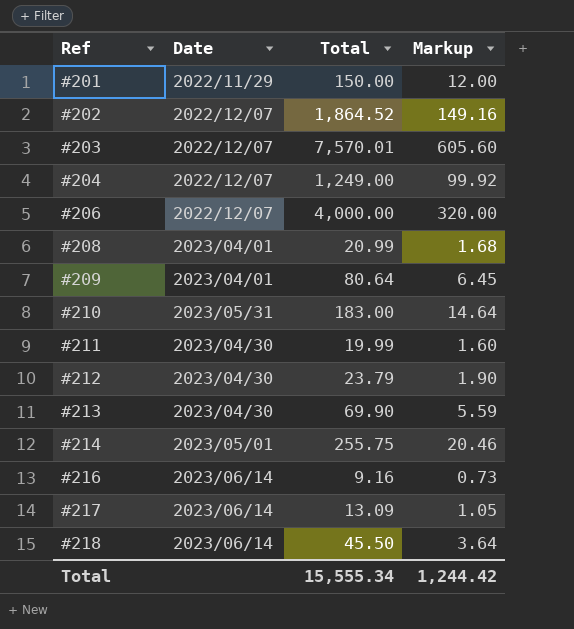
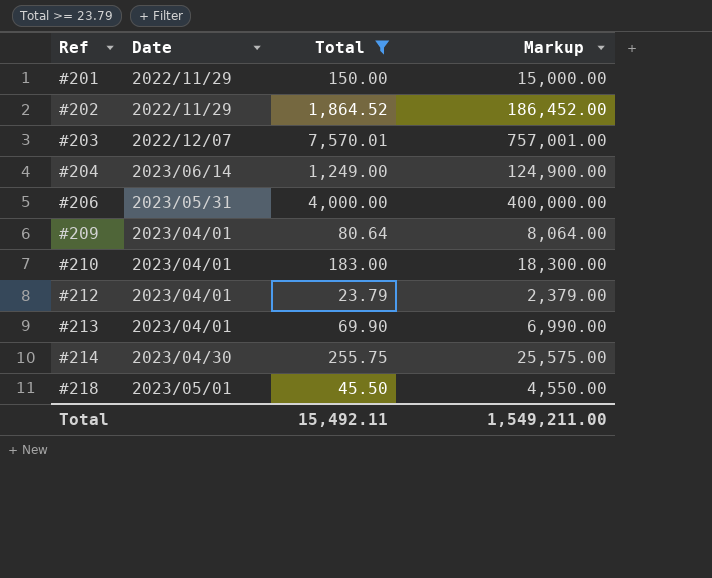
filter: none -> Total >= 23.79
column Markup | formula: [Total] * 0.08 -> [Total] * 100
#202 | Date: 2022/12/07 -> 2022/11/29
#204 | Date: 2022/12/07 -> 2023/06/14
#206 | Date: 2022/12/07 -> 2023/05/31
#210 | Date: 2023/05/31 -> 2023/04/01
#212 | Date: 2023/04/30 -> 2023/04/01
#213 | Date: 2023/04/30 -> 2023/04/01
#214 | Date: 2023/05/01 -> 2023/04/30
#218 | Date: 2023/06/14 -> 2023/05/01
Total | Total: 15,555.34 -> 15,492.11
Total | Markup: 1,244.42 -> 1,549,211.00

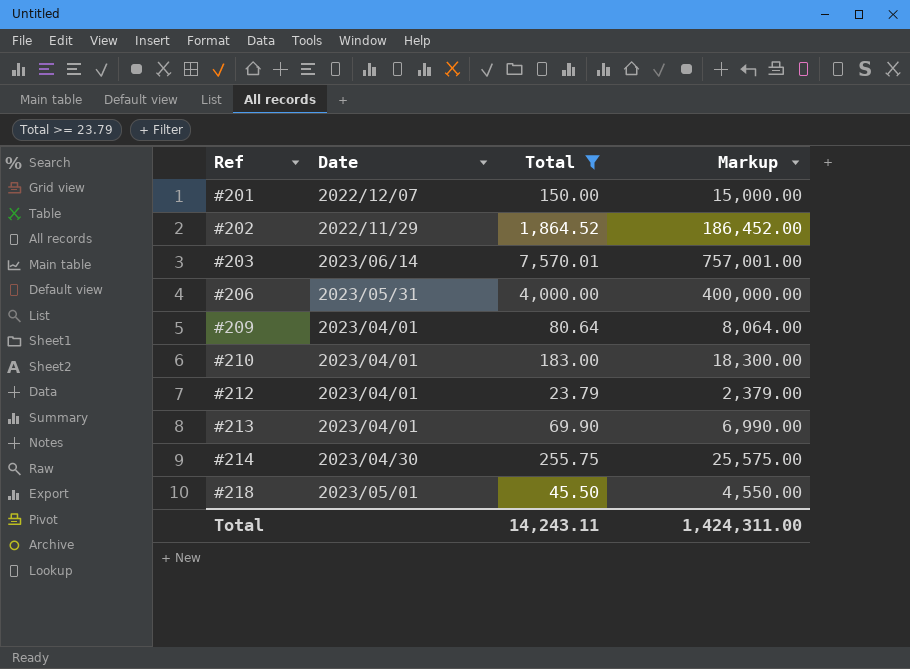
row #204: 2023/06/14 | 1,249.00 | 124,900.00 -> none
#201 | Date: 2022/11/29 -> 2022/12/07
#203 | Date: 2022/12/07 -> 2023/06/14
Total | Total: 15,492.11 -> 14,243.11
Total | Markup: 1,549,211.00 -> 1,424,311.00

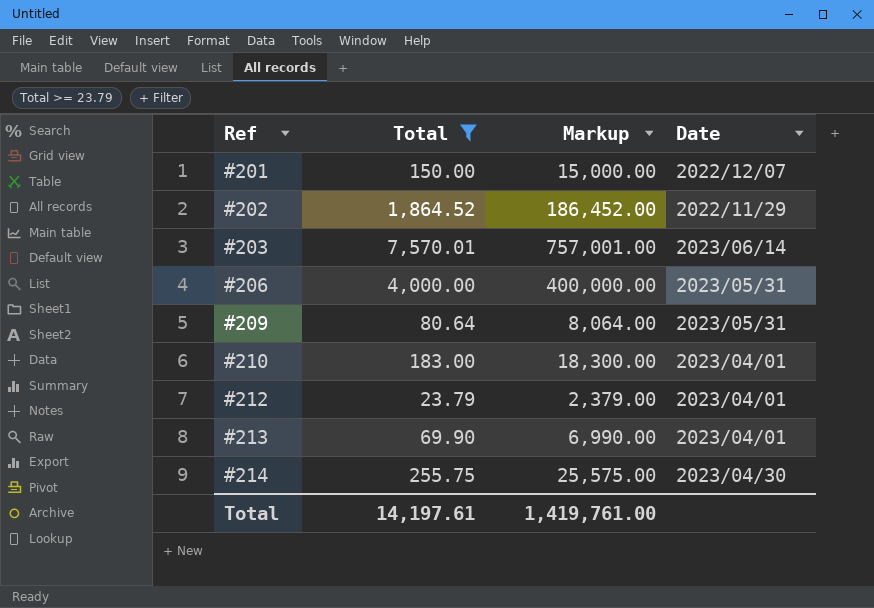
column Date | position: 2 -> 4
row #218: 2023/05/01 | 45.50 | 4,550.00 -> none
#209 | Date: 2023/04/01 -> 2023/05/31
Total | Total: 14,243.11 -> 14,197.61
Total | Markup: 1,424,311.00 -> 1,419,761.00

